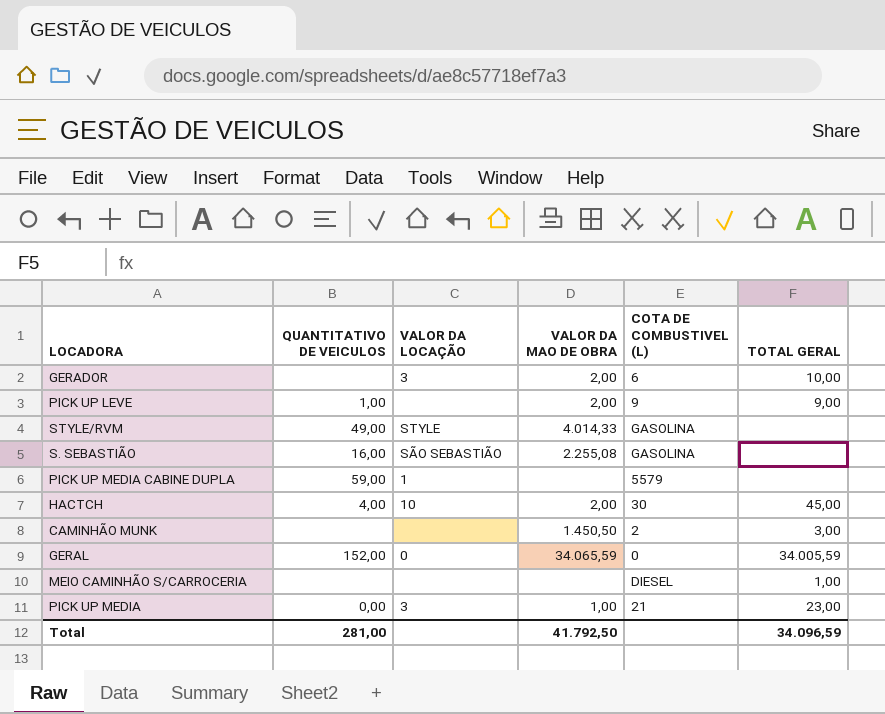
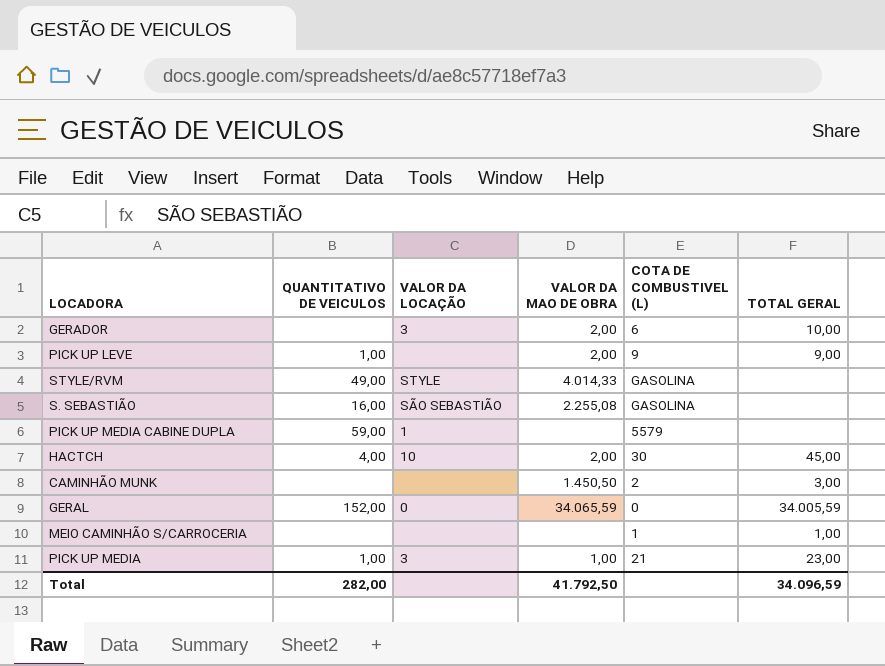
MEIO CAMINHÃO S/CARROCERIA | COTA DE COMBUSTIVEL (L): DIESEL -> 1
PICK UP MEDIA | QUANTITATIVO DE VEICULOS: 0,00 -> 1,00
Total | QUANTITATIVO DE VEICULOS: 281,00 -> 282,00

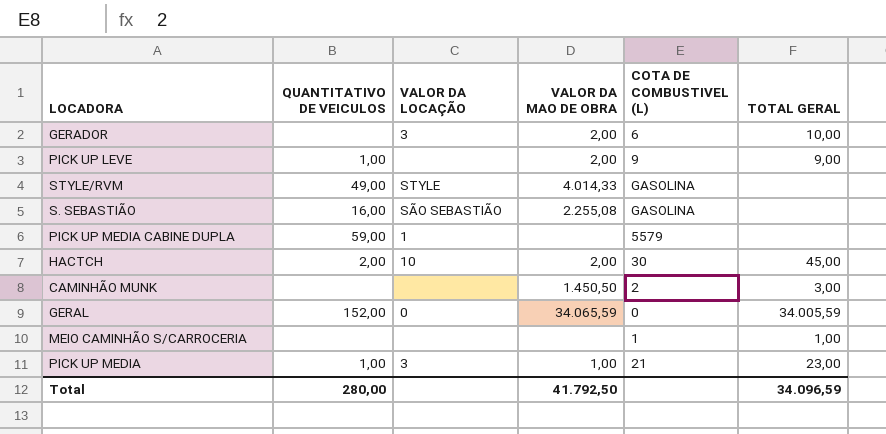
HACTCH | QUANTITATIVO DE VEICULOS: 4,00 -> 2,00
Total | QUANTITATIVO DE VEICULOS: 282,00 -> 280,00

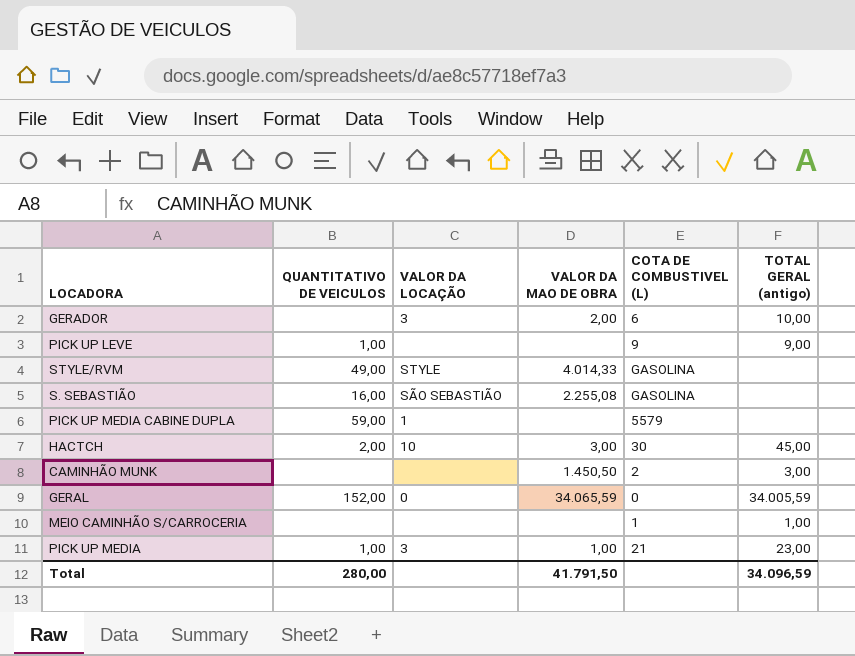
column name: TOTAL GERAL -> TOTAL GERAL (antigo)
PICK UP LEVE | VALOR DA MAO DE OBRA: 2,00 -> none
HACTCH | VALOR DA MAO DE OBRA: 2,00 -> 3,00
Total | VALOR DA MAO DE OBRA: 41.792,50 -> 41.791,50

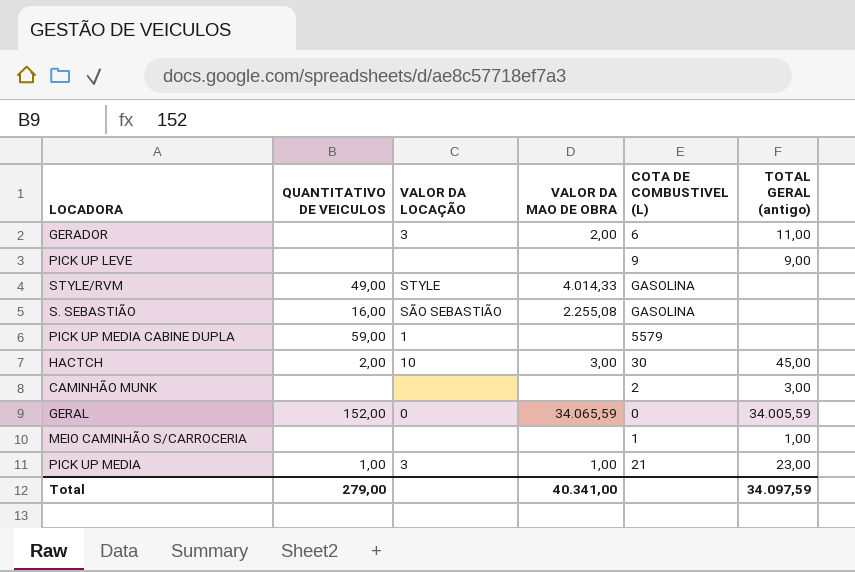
GERADOR | TOTAL GERAL (antigo): 10,00 -> 11,00
PICK UP LEVE | QUANTITATIVO DE VEICULOS: 1,00 -> none
CAMINHÃO MUNK | VALOR DA MAO DE OBRA: 1.450,50 -> none
Total | QUANTITATIVO DE VEICULOS: 280,00 -> 279,00
Total | VALOR DA MAO DE OBRA: 41.791,50 -> 40.341,00
Total | TOTAL GERAL (antigo): 34.096,59 -> 34.097,59

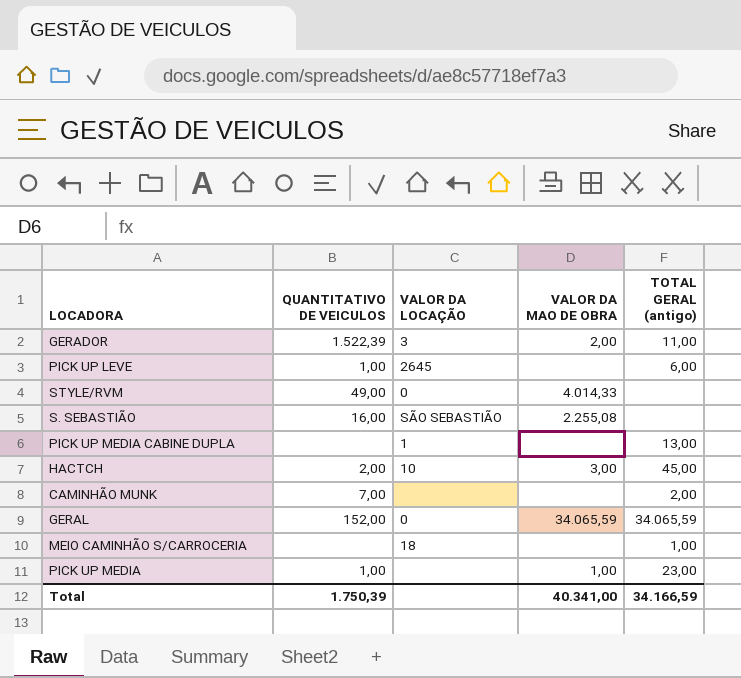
column COTA DE COMBUSTIVEL (L) | position: 5 -> none
GERADOR | QUANTITATIVO DE VEICULOS: none -> 1.522,39
PICK UP LEVE | QUANTITATIVO DE VEICULOS: none -> 1,00
PICK UP LEVE | VALOR DA LOCAÇÃO: none -> 2645
PICK UP LEVE | TOTAL GERAL (antigo): 9,00 -> 6,00
STYLE/RVM | VALOR DA LOCAÇÃO: STYLE -> 0
PICK UP MEDIA CABINE DUPLA | QUANTITATIVO DE VEICULOS: 59,00 -> none
PICK UP MEDIA CABINE DUPLA | TOTAL GERAL (antigo): none -> 13,00
CAMINHÃO MUNK | QUANTITATIVO DE VEICULOS: none -> 7,00
CAMINHÃO MUNK | TOTAL GERAL (antigo): 3,00 -> 2,00
GERAL | TOTAL GERAL (antigo): 34.005,59 -> 34.065,59
MEIO CAMINHÃO S/CARROCERIA | VALOR DA LOCAÇÃO: none -> 18
PICK UP MEDIA | VALOR DA LOCAÇÃO: 3 -> none
Total | QUANTITATIVO DE VEICULOS: 279,00 -> 1.750,39
Total | TOTAL GERAL (antigo): 34.097,59 -> 34.166,59

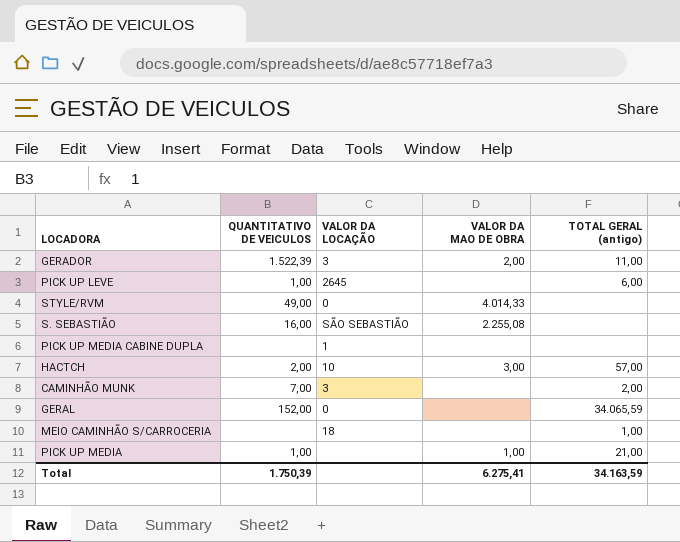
PICK UP MEDIA CABINE DUPLA | TOTAL GERAL (antigo): 13,00 -> none
HACTCH | TOTAL GERAL (antigo): 45,00 -> 57,00
CAMINHÃO MUNK | VALOR DA LOCAÇÃO: none -> 3
GERAL | VALOR DA MAO DE OBRA: 34.065,59 -> none
PICK UP MEDIA | TOTAL GERAL (antigo): 23,00 -> 21,00
Total | VALOR DA MAO DE OBRA: 40.341,00 -> 6.275,41
Total | TOTAL GERAL (antigo): 34.166,59 -> 34.163,59

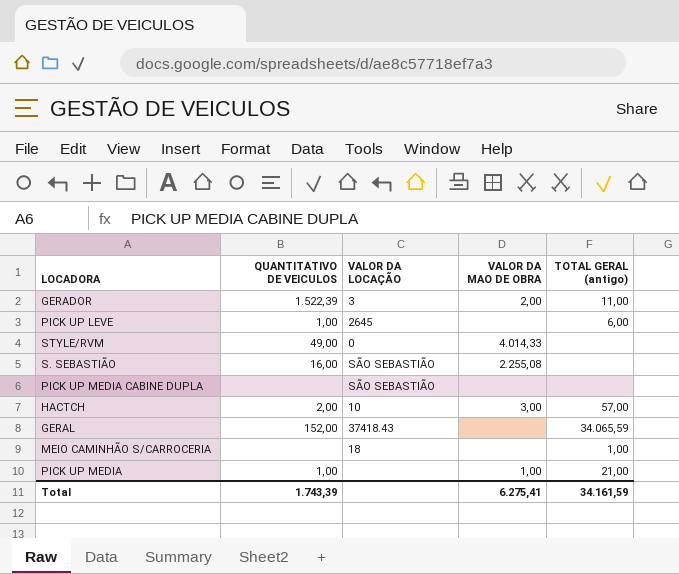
row CAMINHÃO MUNK: 7,00 | 3 | none | 2,00 -> none
PICK UP MEDIA CABINE DUPLA | VALOR DA LOCAÇÃO: 1 -> SÃO SEBASTIÃO
GERAL | VALOR DA LOCAÇÃO: 0 -> 37418.43
Total | QUANTITATIVO DE VEICULOS: 1.750,39 -> 1.743,39
Total | TOTAL GERAL (antigo): 34.163,59 -> 34.161,59

